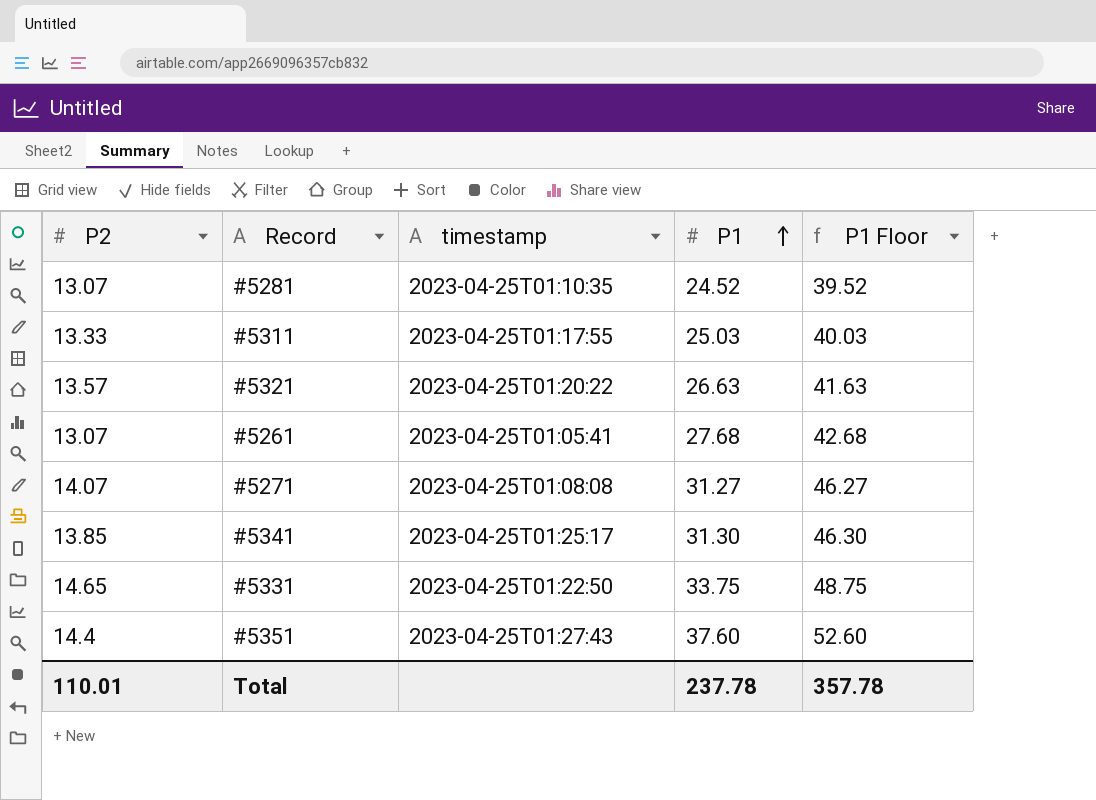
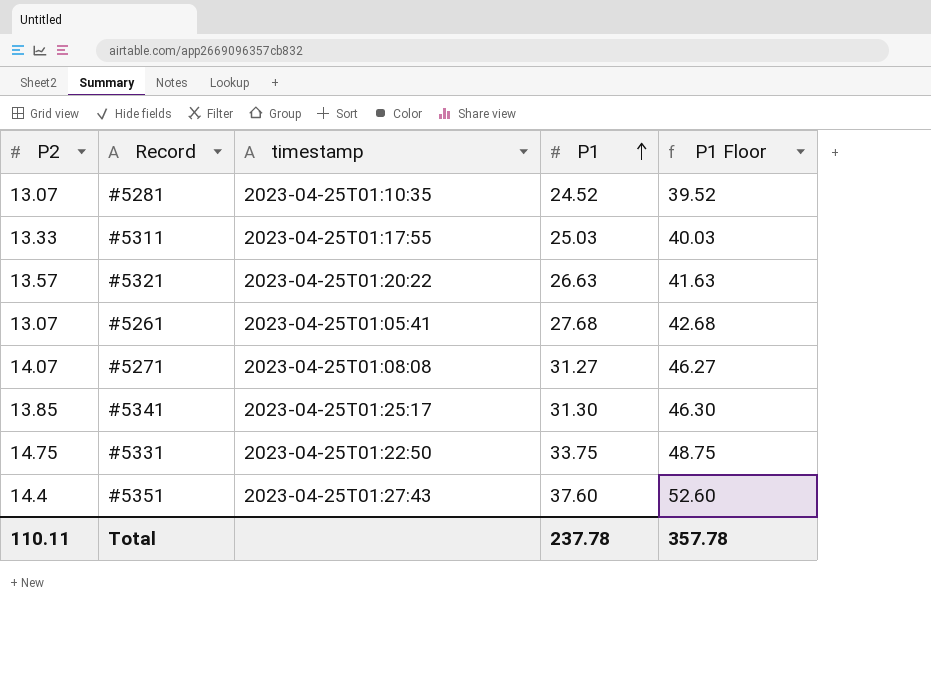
#5331 | P2: 14.65 -> 14.75
Total | P2: 110.01 -> 110.11

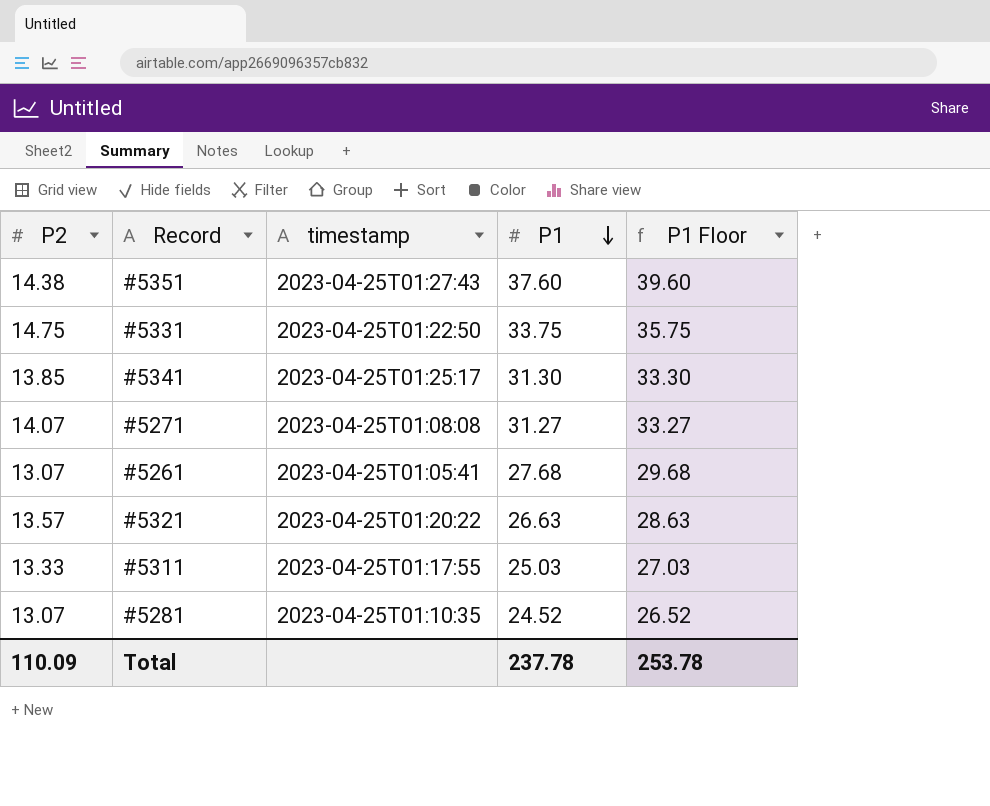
row order: P1 ascending -> P1 descending
column P1 Floor | formula: [P1] + 15 -> [P1] + 2
#5351 | P2: 14.4 -> 14.38
Total | P2: 110.11 -> 110.09
Total | P1 Floor: 357.78 -> 253.78

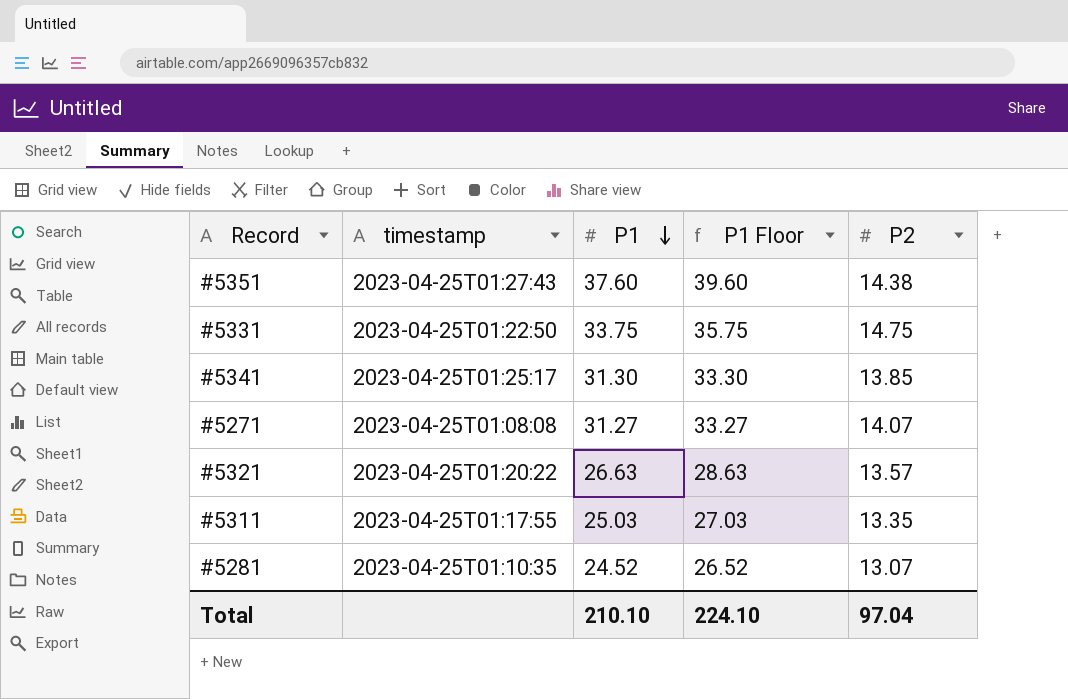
column P2 | position: 1 -> 5
row #5261: 13.07 | 2023-04-25T01:05:41 | 27.68 | 29.68 -> none
#5311 | P2: 13.33 -> 13.35
Total | P1: 237.78 -> 210.10
Total | P1 Floor: 253.78 -> 224.10
Total | P2: 110.09 -> 97.04

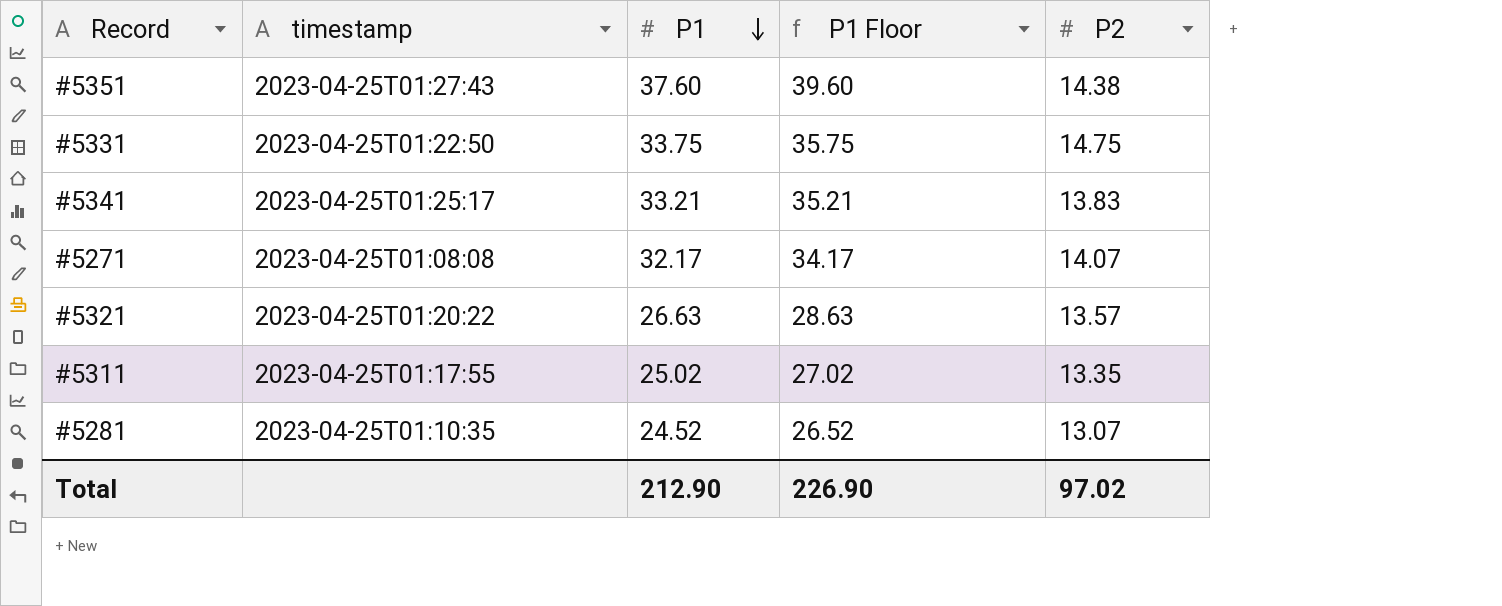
#5341 | P1: 31.30 -> 33.21
#5341 | P1 Floor: 33.30 -> 35.21
#5341 | P2: 13.85 -> 13.83
#5271 | P1: 31.27 -> 32.17
#5271 | P1 Floor: 33.27 -> 34.17
#5311 | P1: 25.03 -> 25.02
#5311 | P1 Floor: 27.03 -> 27.02
Total | P1: 210.10 -> 212.90
Total | P1 Floor: 224.10 -> 226.90
Total | P2: 97.04 -> 97.02

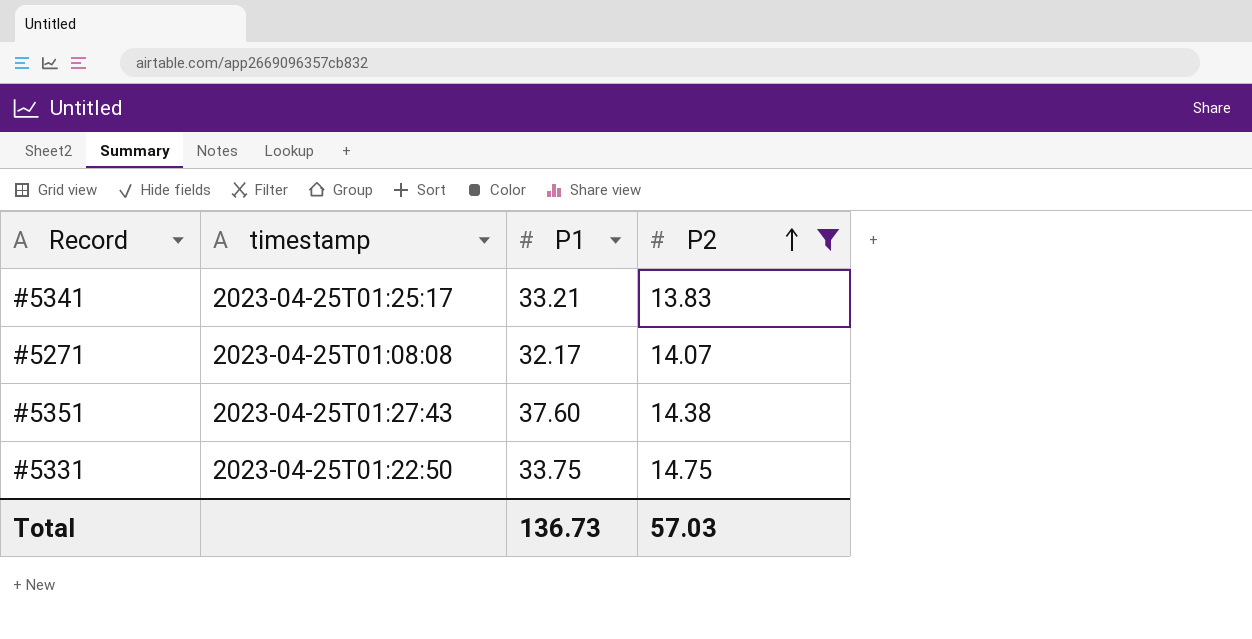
filter: none -> P2 >= 13.83
row order: P1 descending -> P2 ascending
column P1 Floor | formula: [P1] + 2 -> none
Total | P1: 212.90 -> 136.73
Total | P2: 97.02 -> 57.03

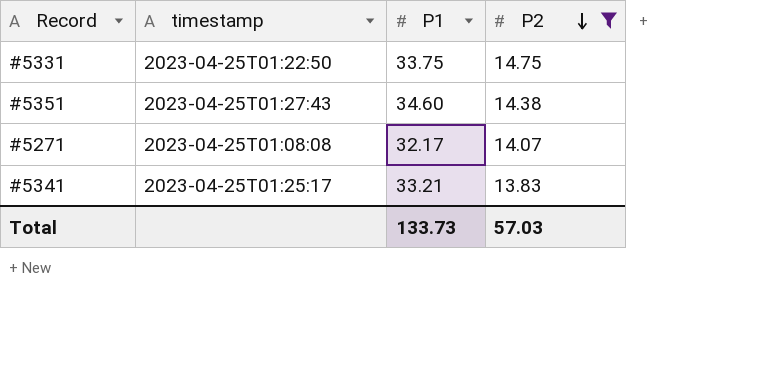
row order: P2 ascending -> P2 descending
#5351 | P1: 37.60 -> 34.60
Total | P1: 136.73 -> 133.73

